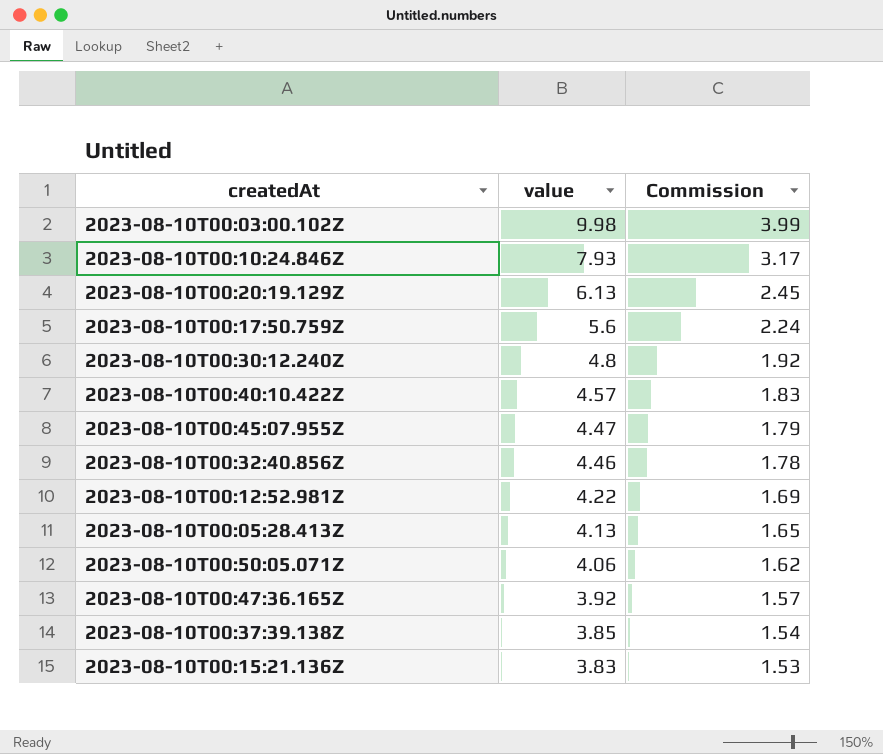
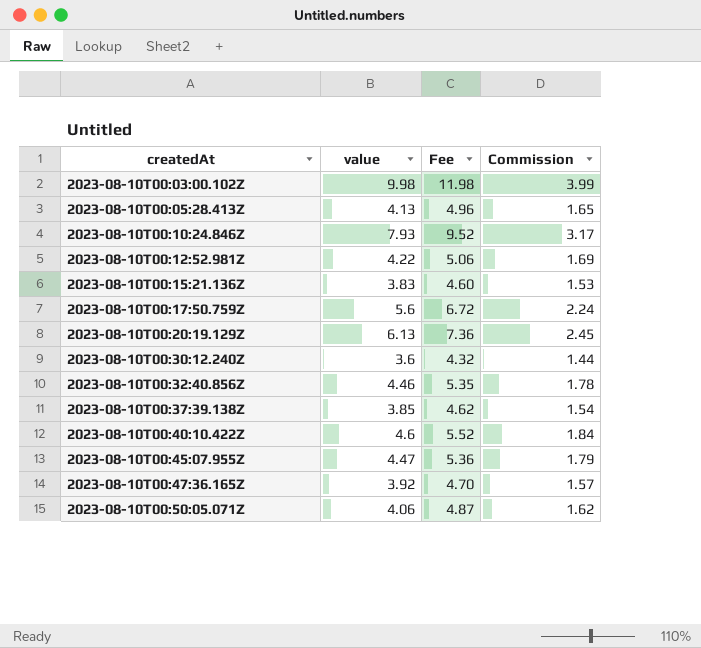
row order: value descending -> createdAt ascending
column Fee | formula: none -> [value] * 1.2
2023-08-10T00:30:12.240Z | value: 4.8 -> 3.6
2023-08-10T00:30:12.240Z | Commission: 1.92 -> 1.44
2023-08-10T00:40:10.422Z | value: 4.57 -> 4.6
2023-08-10T00:40:10.422Z | Commission: 1.83 -> 1.84

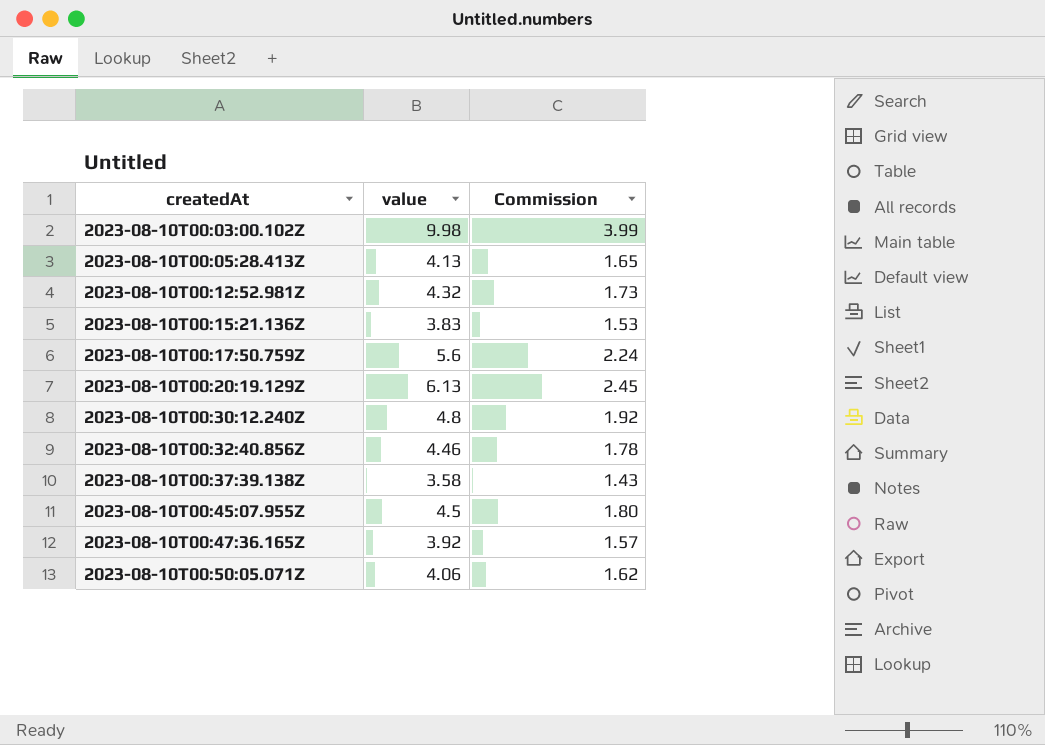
column Fee | formula: [value] * 1.2 -> none
row 2023-08-10T00:10:24.846Z: 7.93 | 9.52 | 3.17 -> none
row 2023-08-10T00:40:10.422Z: 4.6 | 5.52 | 1.84 -> none
2023-08-10T00:12:52.981Z | value: 4.22 -> 4.32
2023-08-10T00:12:52.981Z | Commission: 1.69 -> 1.73
2023-08-10T00:30:12.240Z | value: 3.6 -> 4.8
2023-08-10T00:30:12.240Z | Commission: 1.44 -> 1.92
2023-08-10T00:37:39.138Z | value: 3.85 -> 3.58
2023-08-10T00:37:39.138Z | Commission: 1.54 -> 1.43
2023-08-10T00:45:07.955Z | value: 4.47 -> 4.5
2023-08-10T00:45:07.955Z | Commission: 1.79 -> 1.80

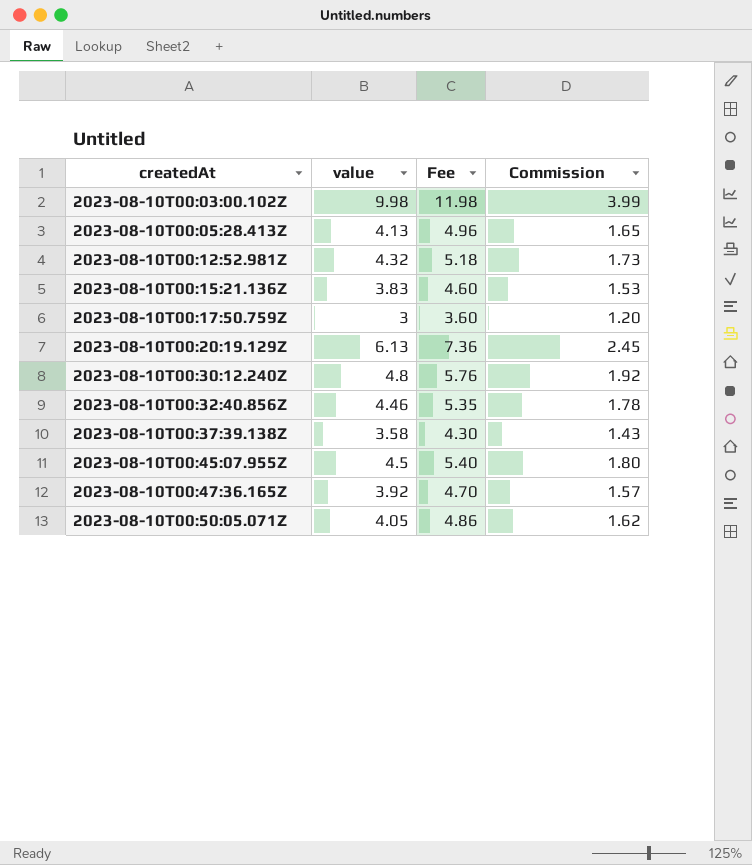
column Fee | formula: none -> [value] * 1.2
2023-08-10T00:17:50.759Z | value: 5.6 -> 3
2023-08-10T00:17:50.759Z | Commission: 2.24 -> 1.20
2023-08-10T00:50:05.071Z | value: 4.06 -> 4.05

